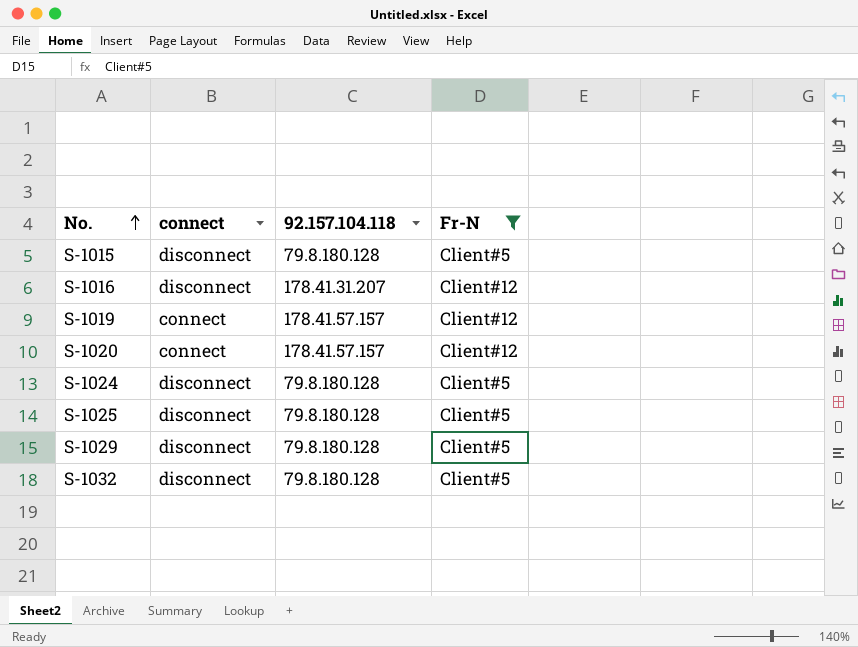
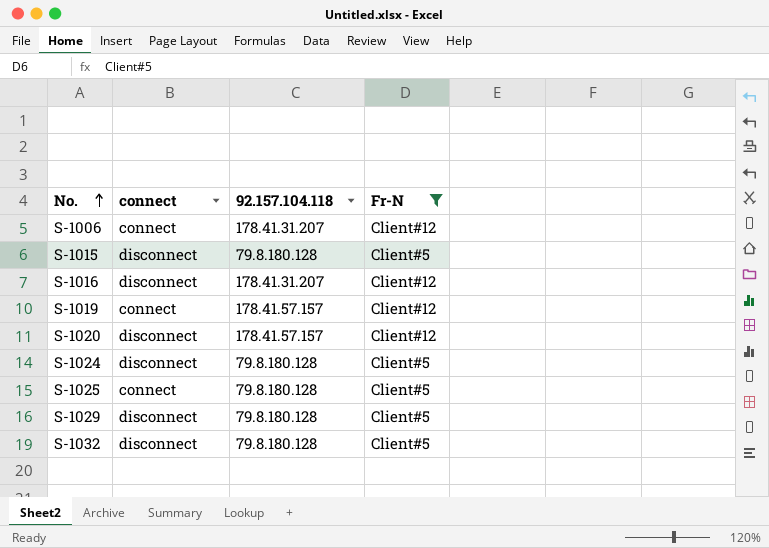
row S-1006: none -> connect | 178.41.31.207 | Client#12
S-1020 | connect: connect -> disconnect
S-1025 | connect: disconnect -> connect

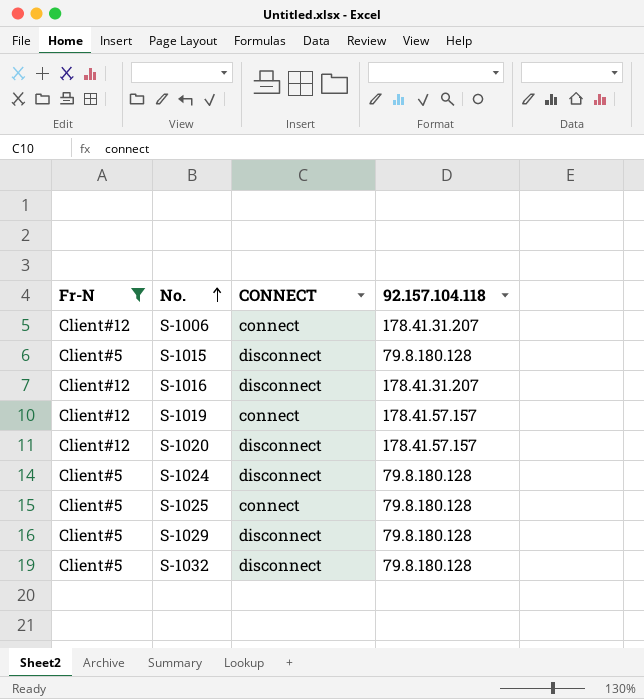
column Fr-N | position: 4 -> 1
column name: connect -> CONNECT

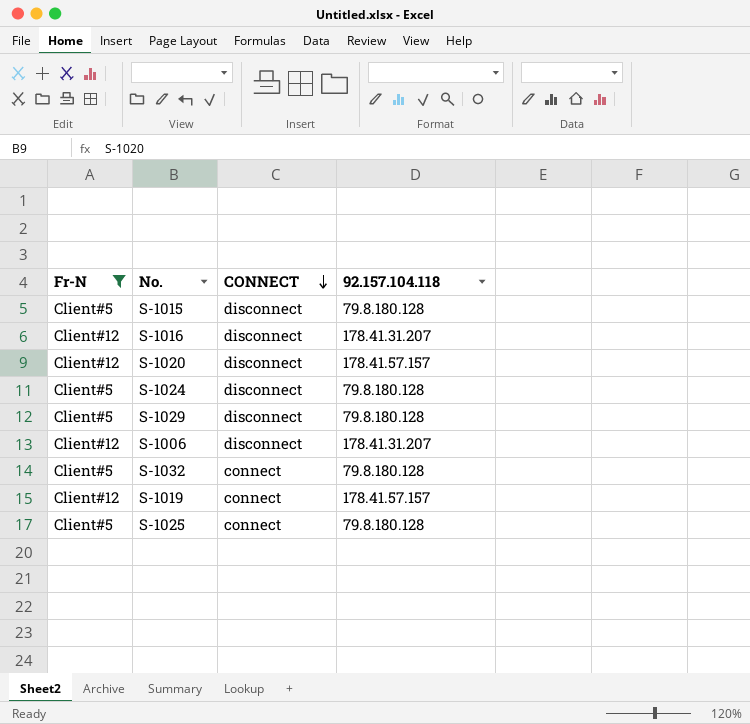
row order: No. ascending -> CONNECT descending
S-1006 | CONNECT: connect -> disconnect
S-1032 | CONNECT: disconnect -> connect

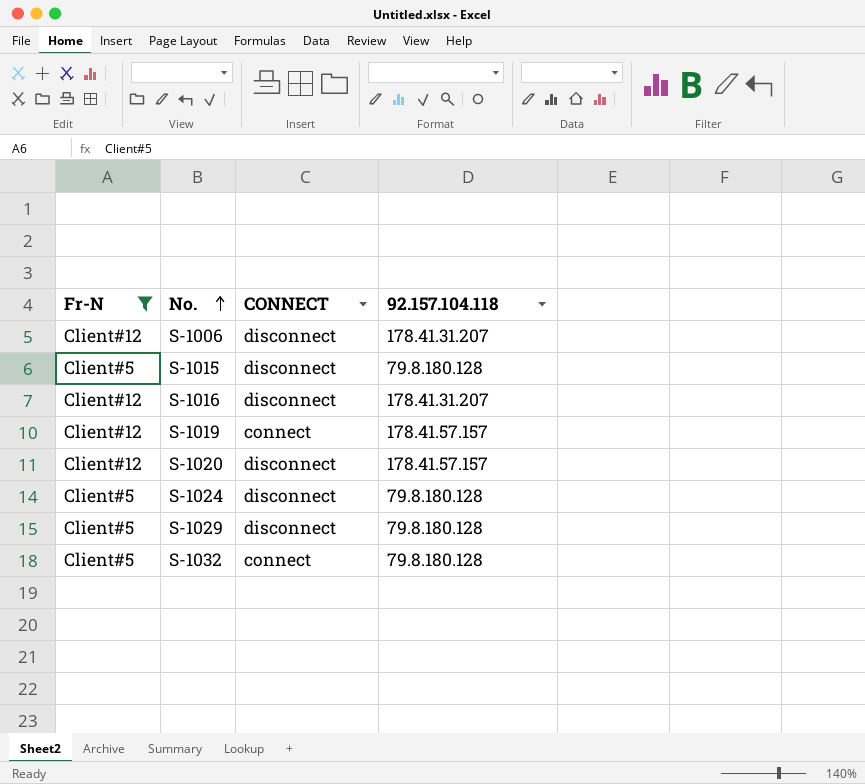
row order: CONNECT descending -> No. ascending
row S-1025: Client#5 | connect | 79.8.180.128 -> none

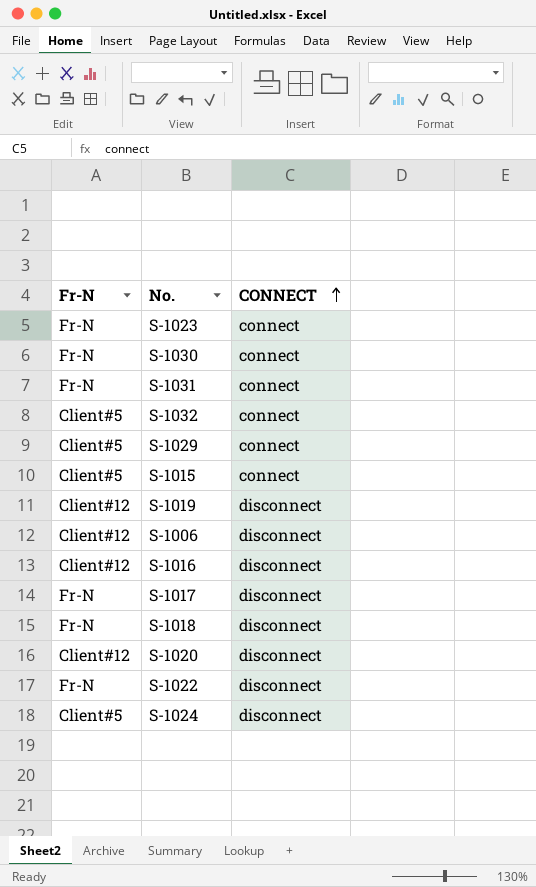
filter: Fr-N != Fr-N -> none
row order: No. ascending -> CONNECT ascending
column 92.157.104.118 | position: 4 -> none
S-1029 | CONNECT: disconnect -> connect
S-1015 | CONNECT: disconnect -> connect
S-1019 | CONNECT: connect -> disconnect

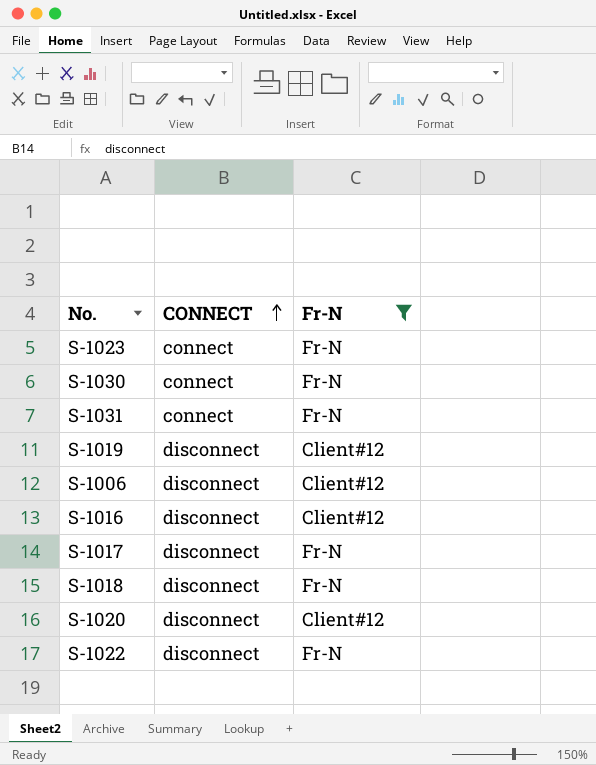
filter: none -> Fr-N != Client#5
column Fr-N | position: 1 -> 3

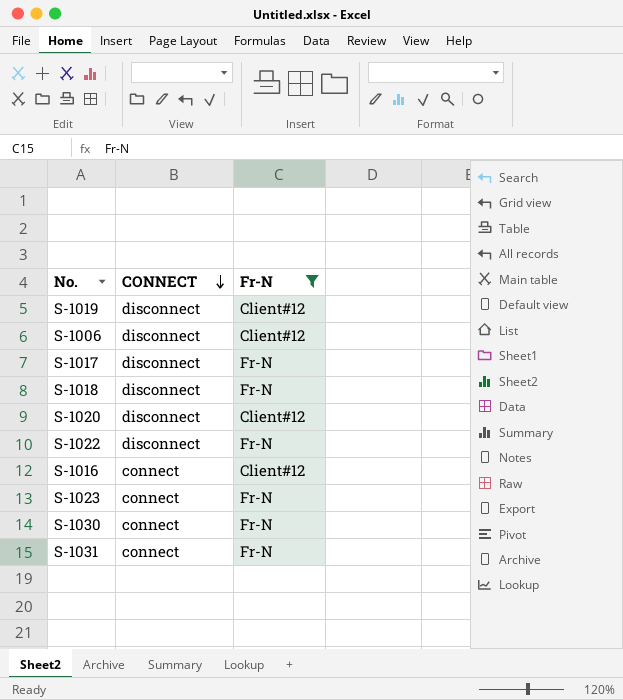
row order: CONNECT ascending -> CONNECT descending
S-1016 | CONNECT: disconnect -> connect

